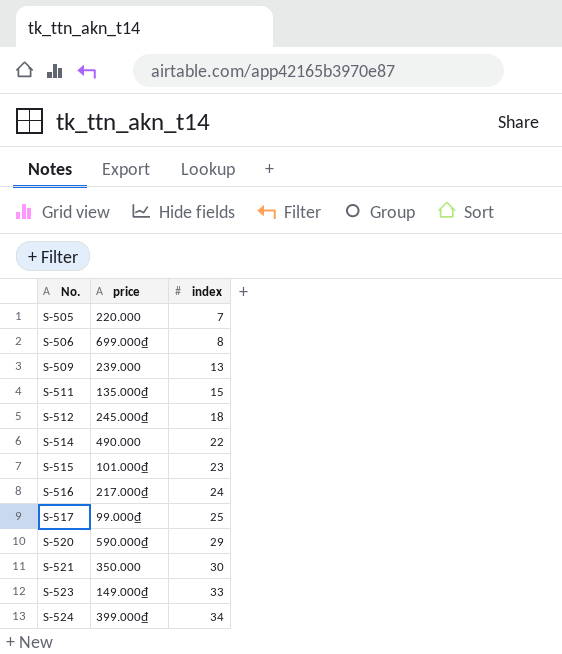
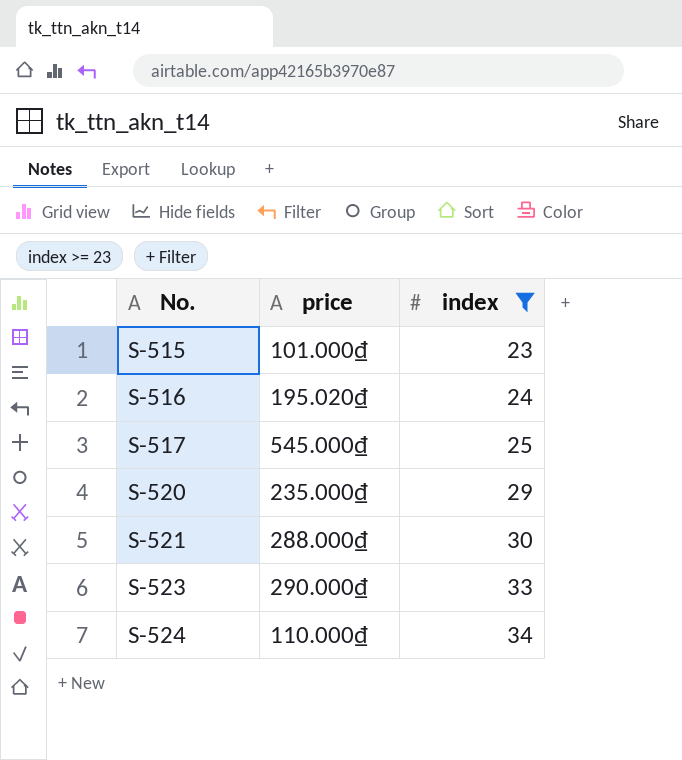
filter: none -> index >= 23
S-516 | price: 217.000₫ -> 195.020₫
S-517 | price: 99.000₫ -> 545.000₫
S-520 | price: 590.000₫ -> 235.000₫
S-521 | price: 350.000 -> 288.000₫
S-523 | price: 149.000₫ -> 290.000₫
S-524 | price: 399.000₫ -> 110.000₫

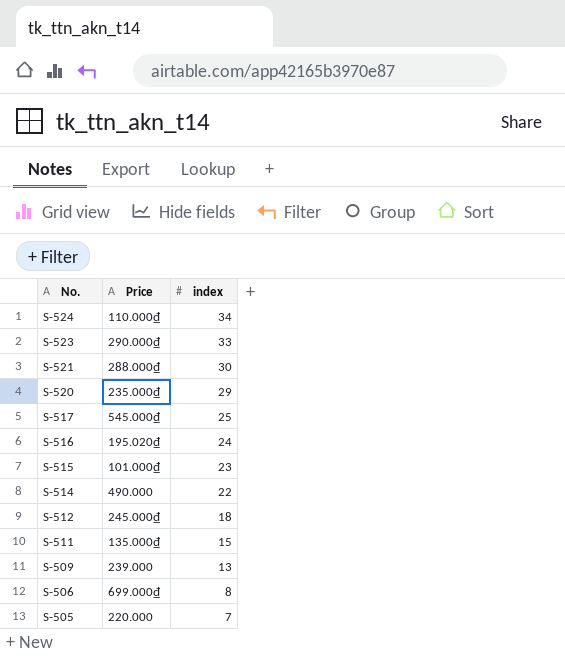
filter: index >= 23 -> none
row order: No. ascending -> No. descending
column name: price -> Price

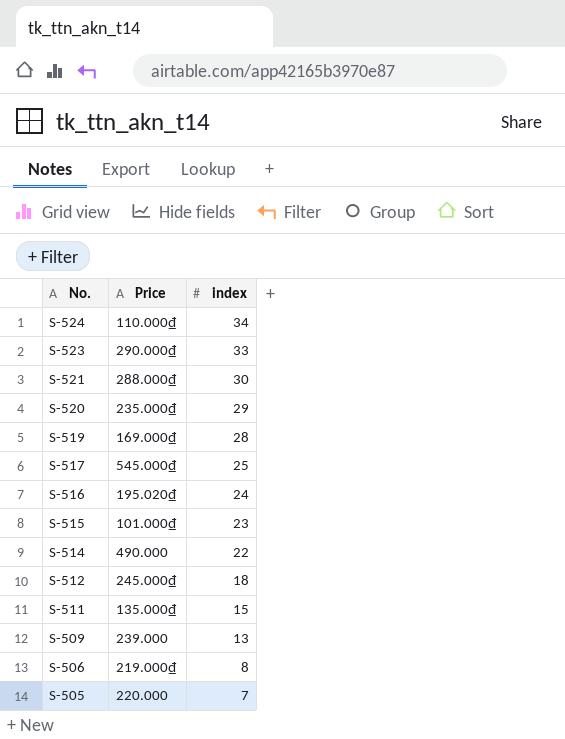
row S-519: none -> 169.000₫ | 28
S-506 | Price: 699.000₫ -> 219.000₫

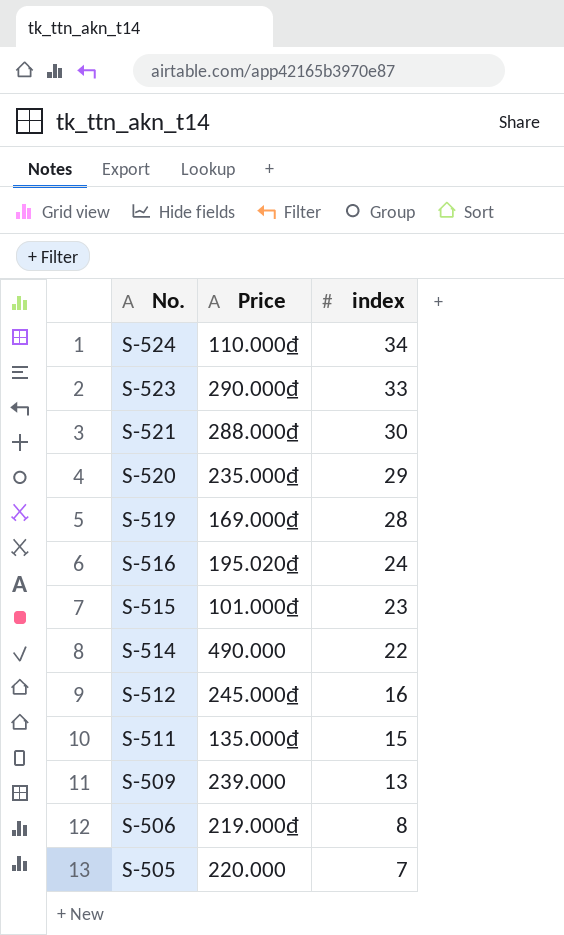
row S-517: 545.000₫ | 25 -> none
S-512 | index: 18 -> 16

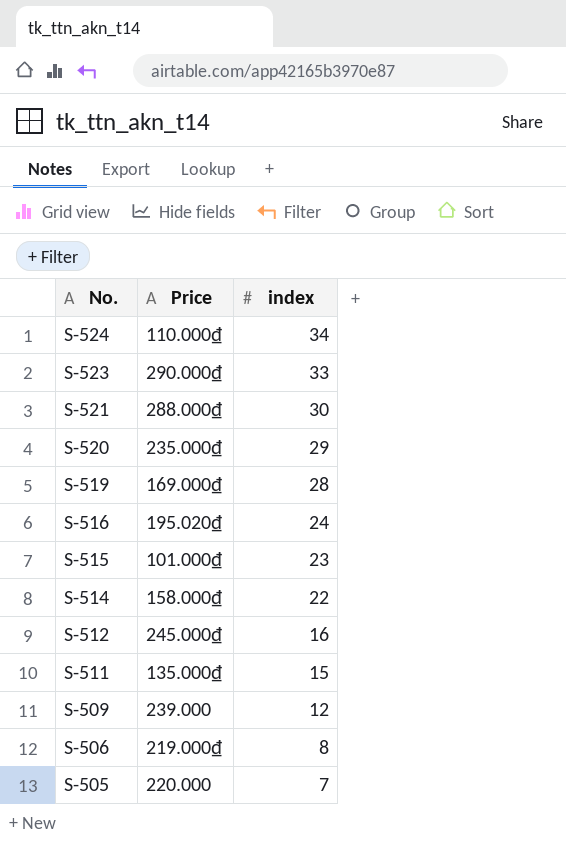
S-514 | Price: 490.000 -> 158.000₫
S-509 | index: 13 -> 12

